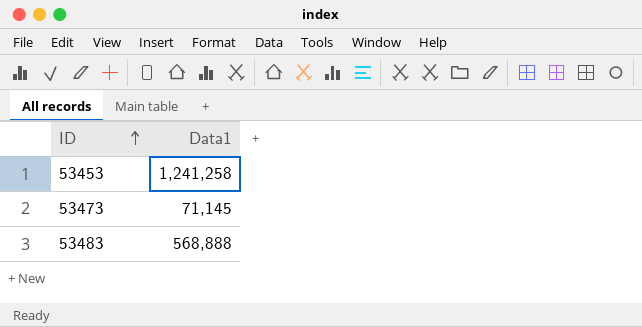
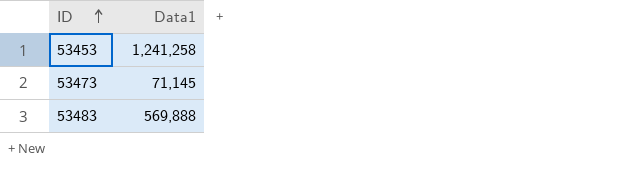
53483 | Data1: 568,888 -> 569,888

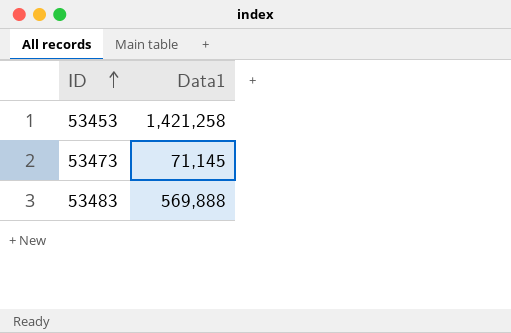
53453 | Data1: 1,241,258 -> 1,421,258

